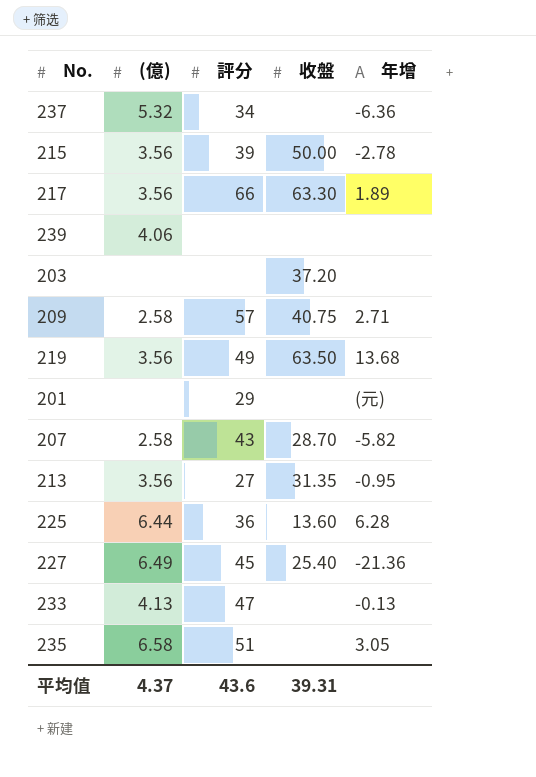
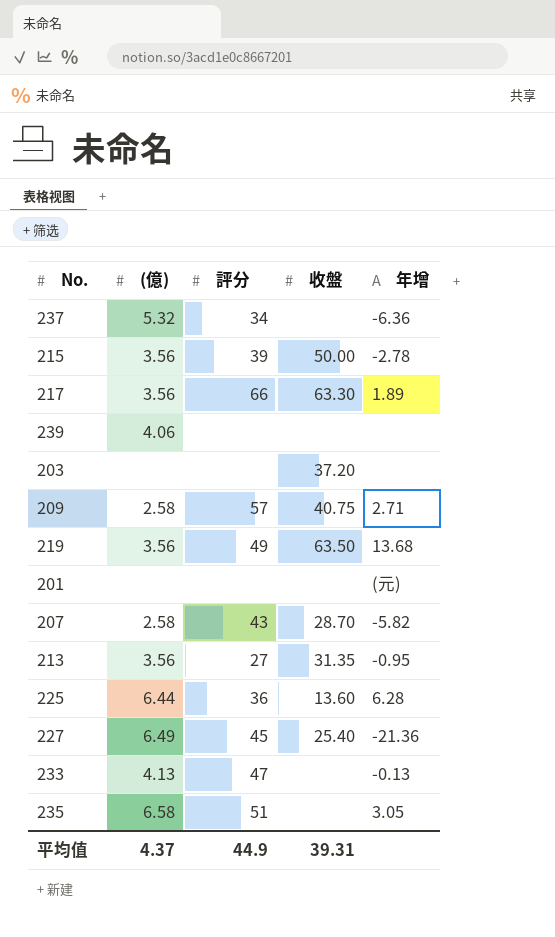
201 | 評分: 29 -> none
平均值 | 評分: 43.6 -> 44.9

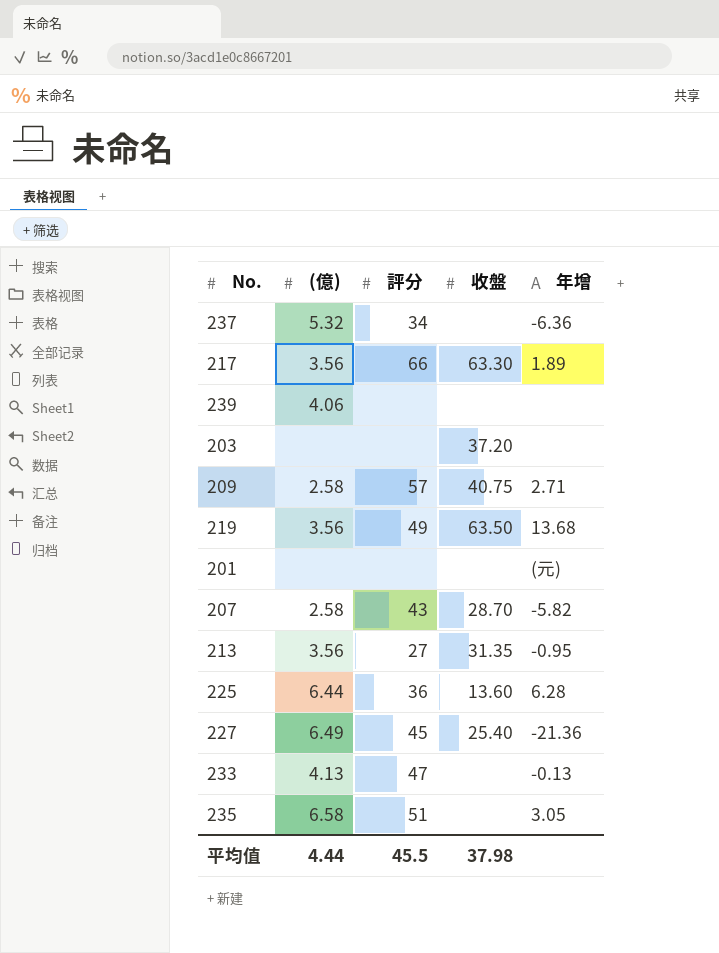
row 215: 3.56 | 39 | 50.00 | -2.78 -> none
平均值 | (億): 4.37 -> 4.44
平均值 | 評分: 44.9 -> 45.5
平均值 | 收盤: 39.31 -> 37.98

